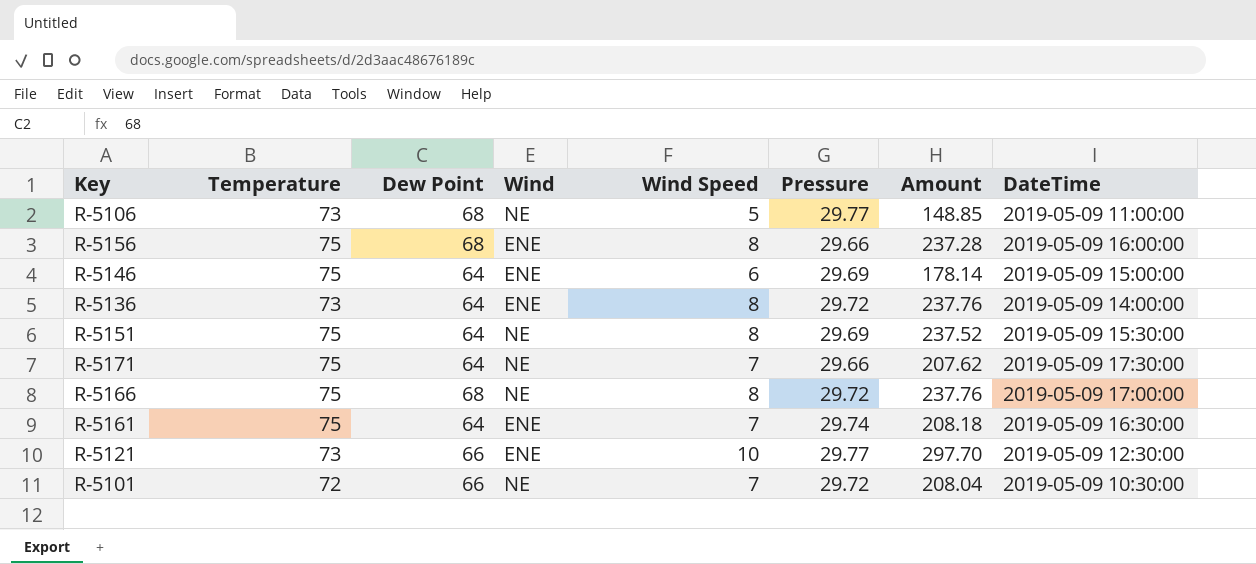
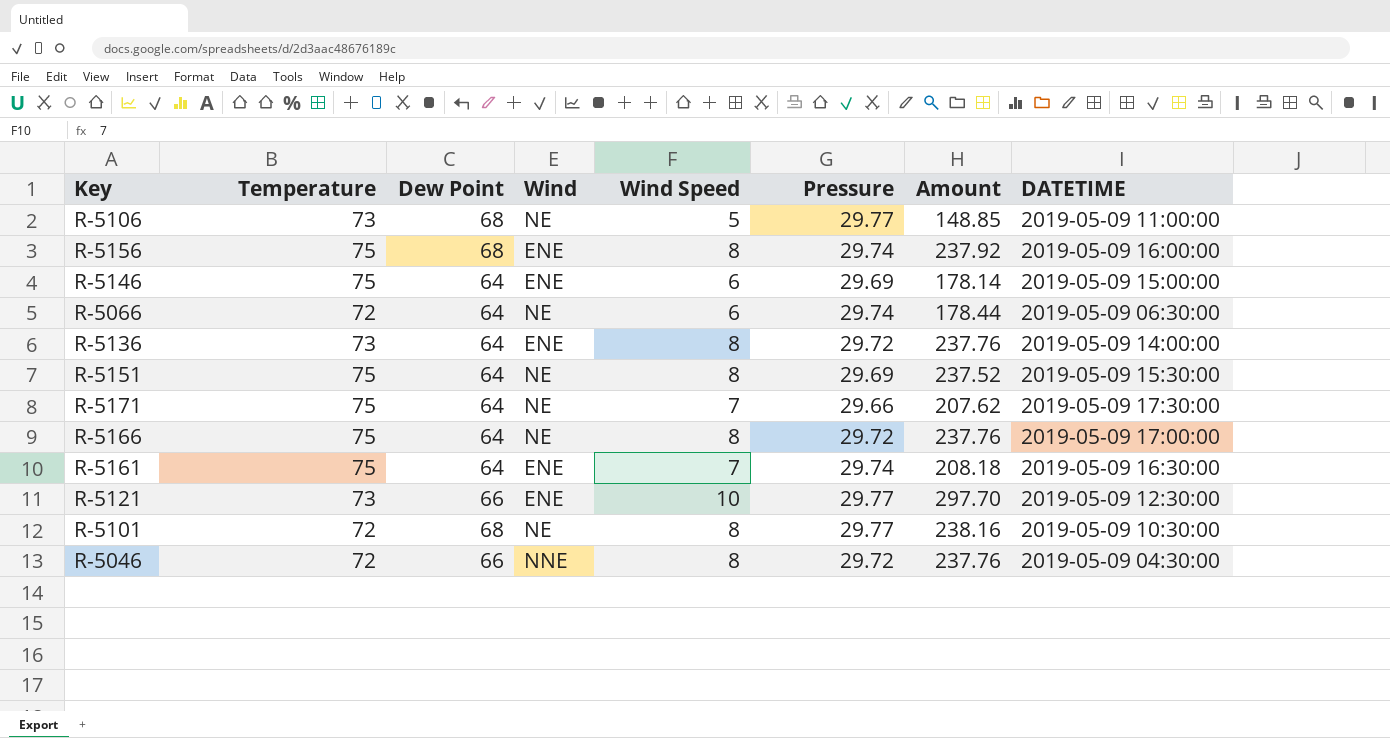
column name: DateTime -> DATETIME
R-5156 | Pressure: 29.66 -> 29.74
R-5156 | Amount: 237.28 -> 237.92
row R-5066: none -> 72 | 64 | NE | 6 | 29.74 | 178.44 | 2019-05-09 06:30:00
R-5166 | Dew Point: 68 -> 64
R-5101 | Dew Point: 66 -> 68
R-5101 | Wind Speed: 7 -> 8
R-5101 | Pressure: 29.72 -> 29.77
R-5101 | Amount: 208.04 -> 238.16
row R-5046: none -> 72 | 66 | NNE | 8 | 29.72 | 237.76 | 2019-05-09 04:30:00

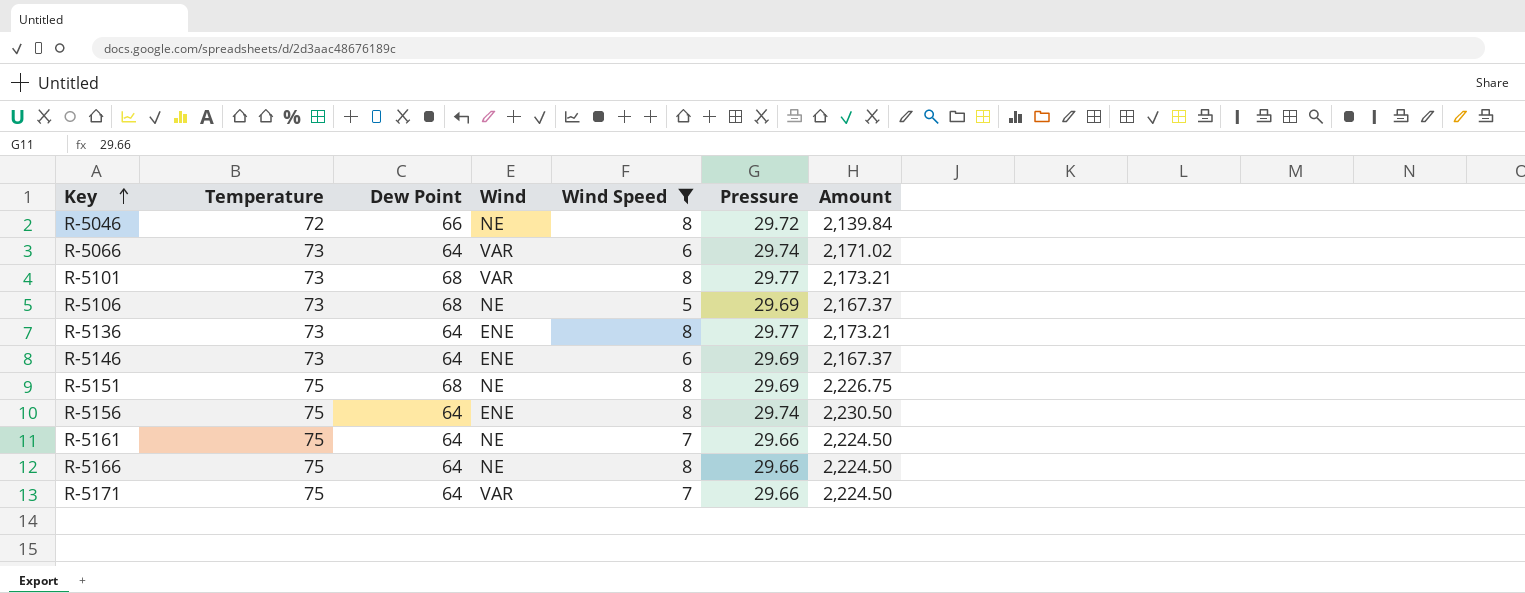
filter: none -> Wind Speed != 10
row order: none -> Key ascending
column DATETIME | position: 8 -> none
column Amount | formula: [Wind Speed] * [Pressure] -> [Temperature] * [Pressure]
R-5046 | Wind: NNE -> NE
R-5066 | Temperature: 72 -> 73
R-5066 | Wind: NE -> VAR
R-5101 | Temperature: 72 -> 73
R-5101 | Wind: NE -> VAR
R-5106 | Pressure: 29.77 -> 29.69
R-5136 | Pressure: 29.72 -> 29.77
R-5146 | Temperature: 75 -> 73
R-5151 | Dew Point: 64 -> 68
R-5156 | Dew Point: 68 -> 64
R-5161 | Wind: ENE -> NE
R-5161 | Pressure: 29.74 -> 29.66
R-5166 | Pressure: 29.72 -> 29.66
R-5171 | Wind: NE -> VAR

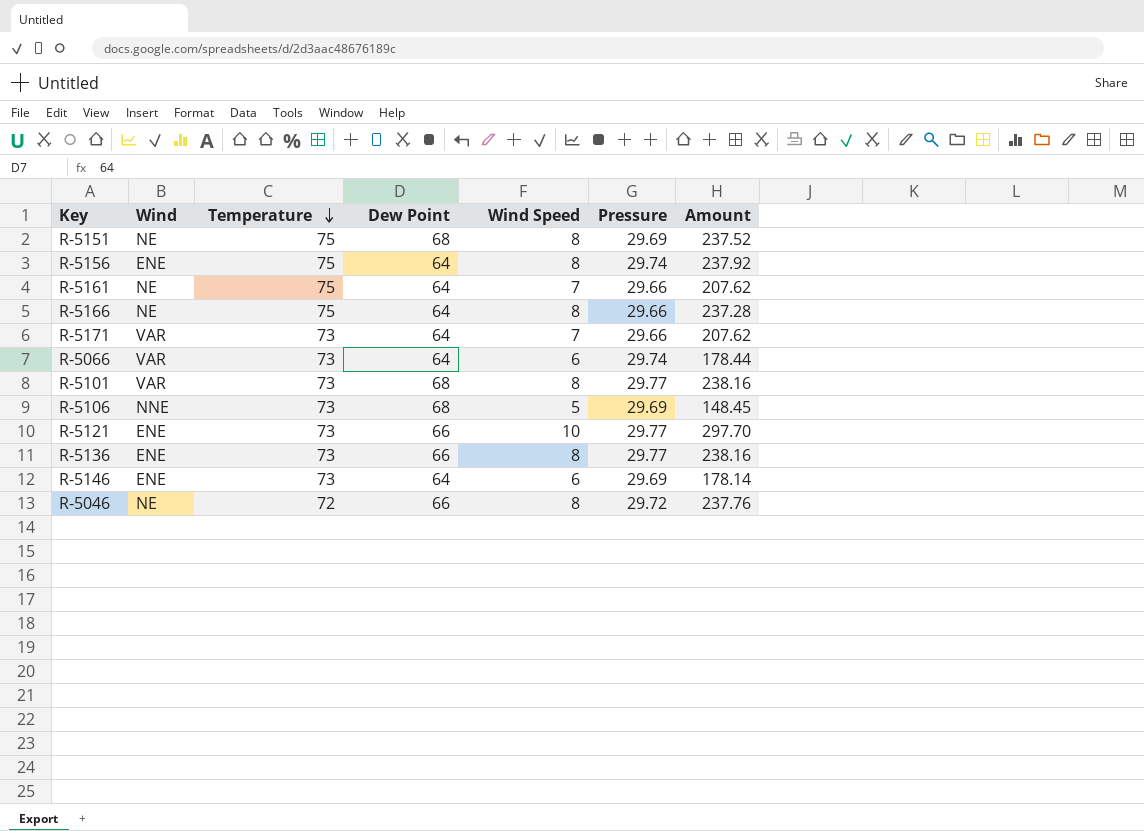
filter: Wind Speed != 10 -> none
row order: Key ascending -> Temperature descending
column Wind | position: 4 -> 2
column Amount | formula: [Temperature] * [Pressure] -> [Wind Speed] * [Pressure]
R-5171 | Temperature: 75 -> 73
R-5106 | Wind: NE -> NNE
R-5136 | Dew Point: 64 -> 66

